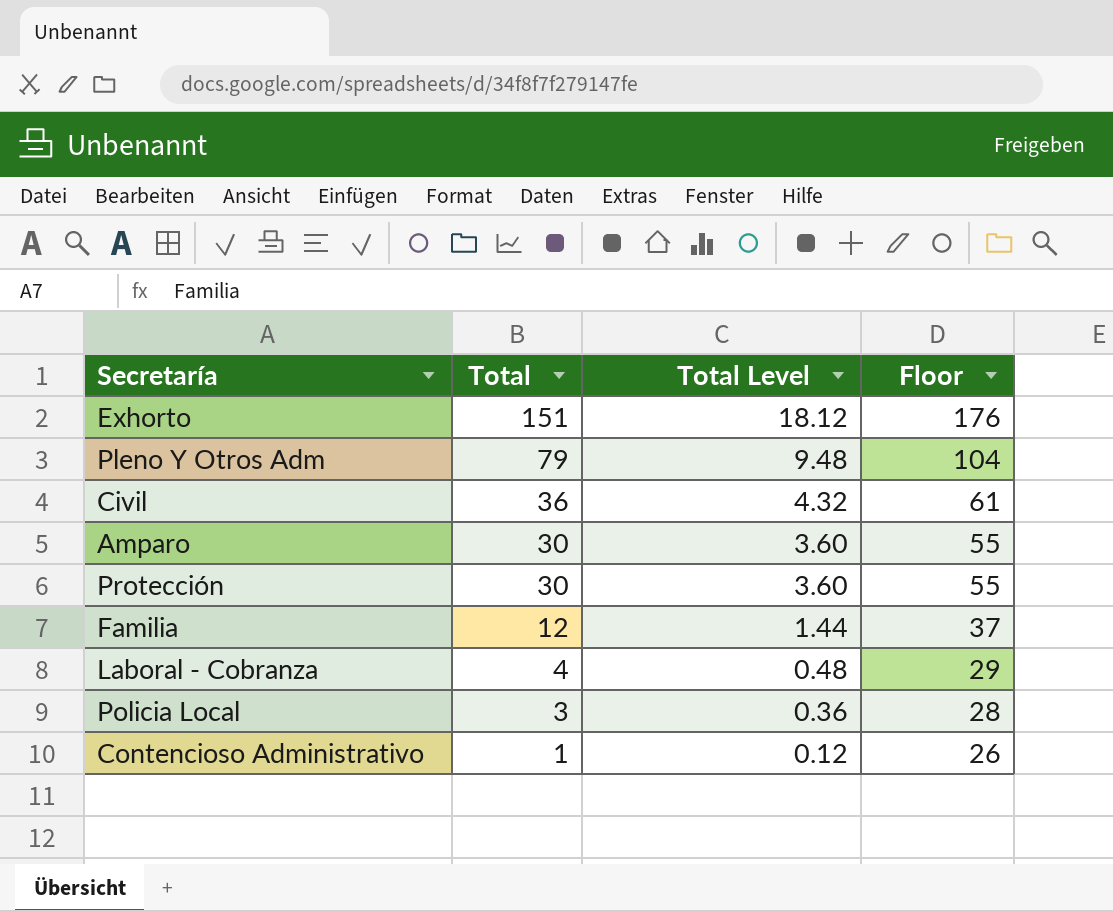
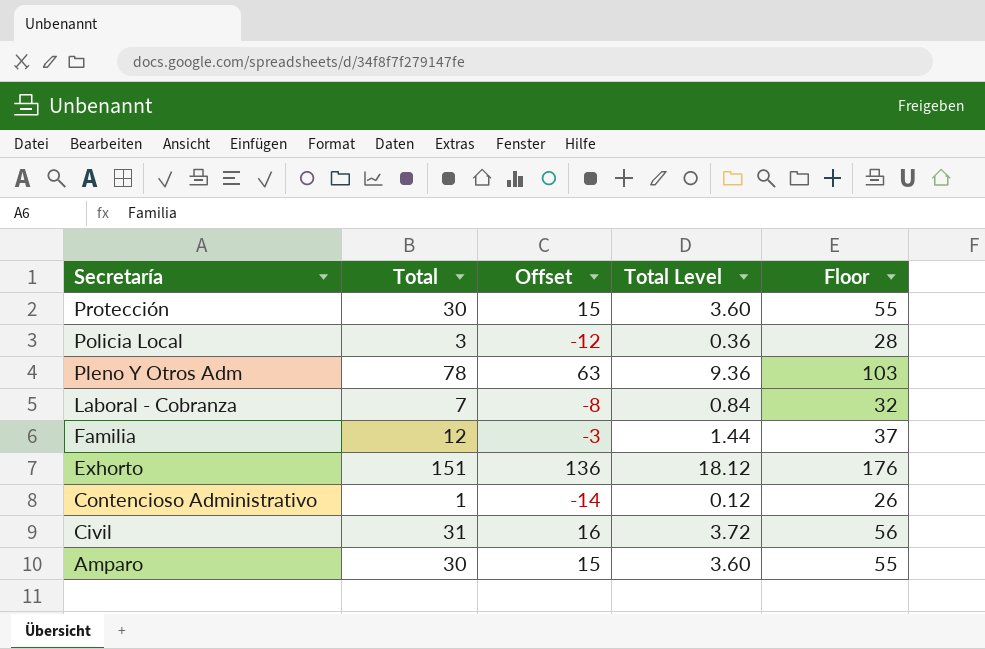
row order: Total descending -> Secretaría descending
column Offset | formula: none -> [Total] - 15
Pleno Y Otros Adm | Total: 79 -> 78
Pleno Y Otros Adm | Total Level: 9.48 -> 9.36
Pleno Y Otros Adm | Floor: 104 -> 103
Laboral - Cobranza | Total: 4 -> 7
Laboral - Cobranza | Total Level: 0.48 -> 0.84
Laboral - Cobranza | Floor: 29 -> 32
Civil | Total: 36 -> 31
Civil | Total Level: 4.32 -> 3.72
Civil | Floor: 61 -> 56

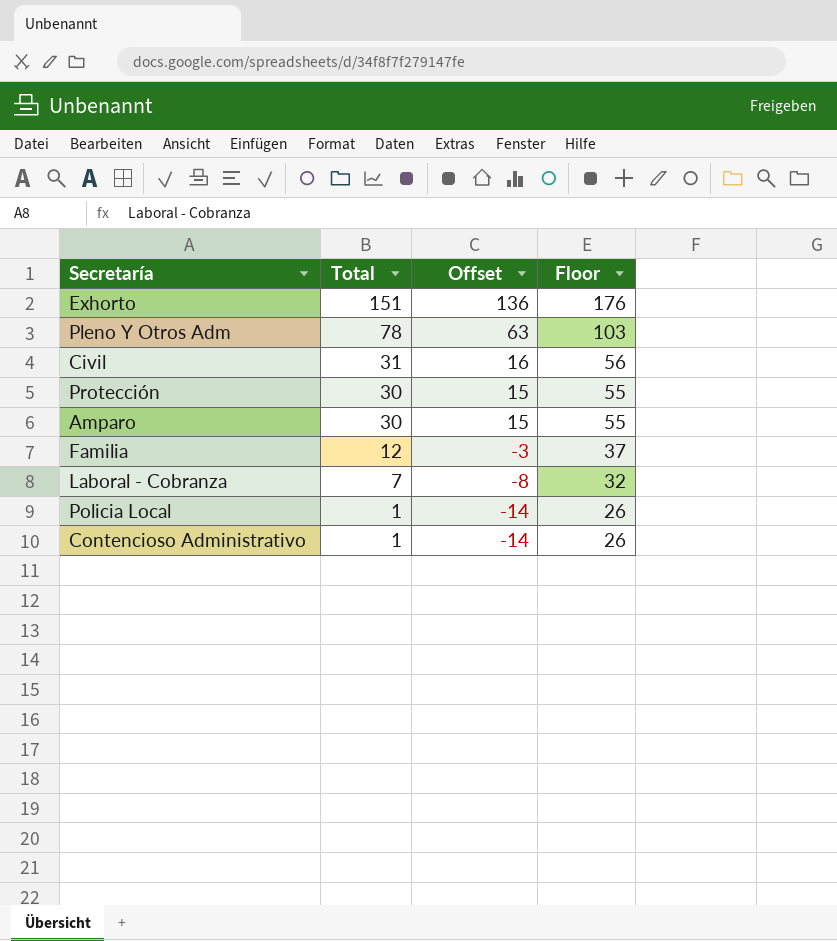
row order: Secretaría descending -> Total descending
column Total Level | formula: [Total] * 0.12 -> none
Policia Local | Total: 3 -> 1
Policia Local | Offset: -12 -> -14
Policia Local | Floor: 28 -> 26

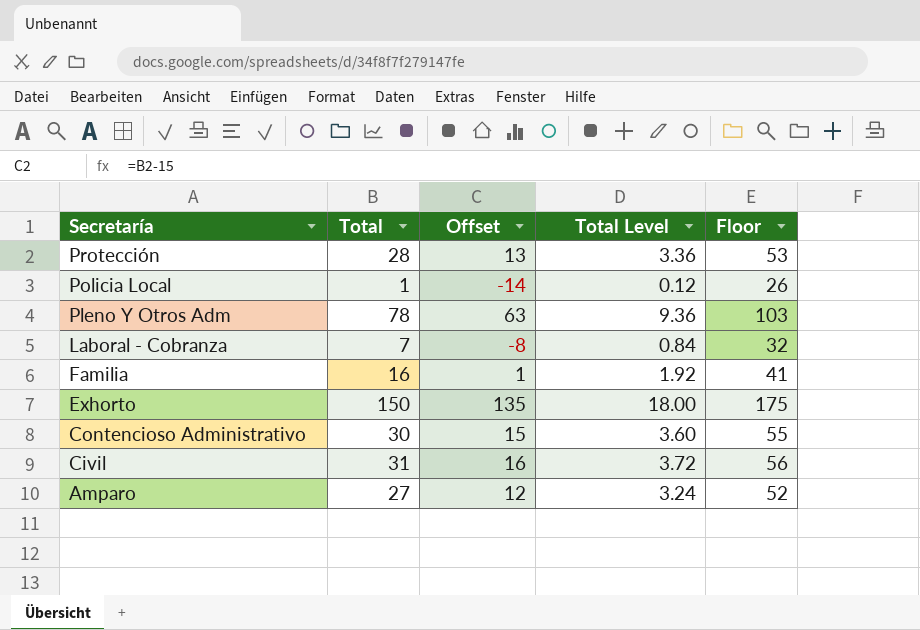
row order: Total descending -> Secretaría descending
column Total Level | formula: none -> [Total] * 0.12
Protección | Total: 30 -> 28
Protección | Offset: 15 -> 13
Protección | Floor: 55 -> 53
Familia | Total: 12 -> 16
Familia | Offset: -3 -> 1
Familia | Floor: 37 -> 41
Exhorto | Total: 151 -> 150
Exhorto | Offset: 136 -> 135
Exhorto | Floor: 176 -> 175
Contencioso Administrativo | Total: 1 -> 30
Contencioso Administrativo | Offset: -14 -> 15
Contencioso Administrativo | Floor: 26 -> 55
Amparo | Total: 30 -> 27
Amparo | Offset: 15 -> 12
Amparo | Floor: 55 -> 52

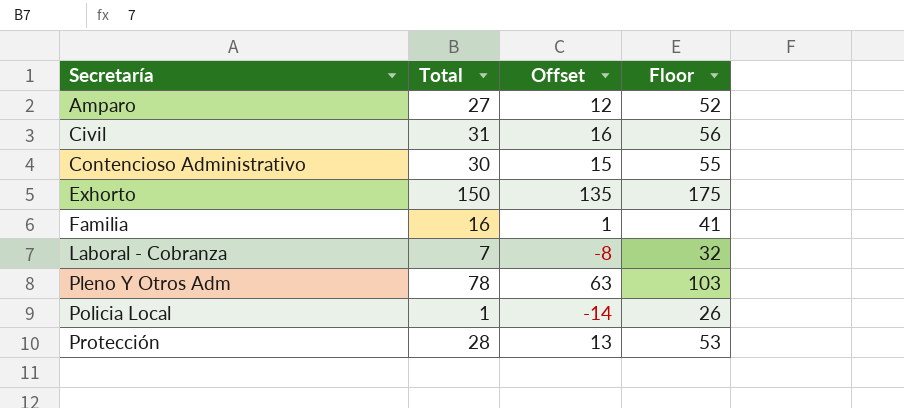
row order: Secretaría descending -> Secretaría ascending
column Total Level | formula: [Total] * 0.12 -> none

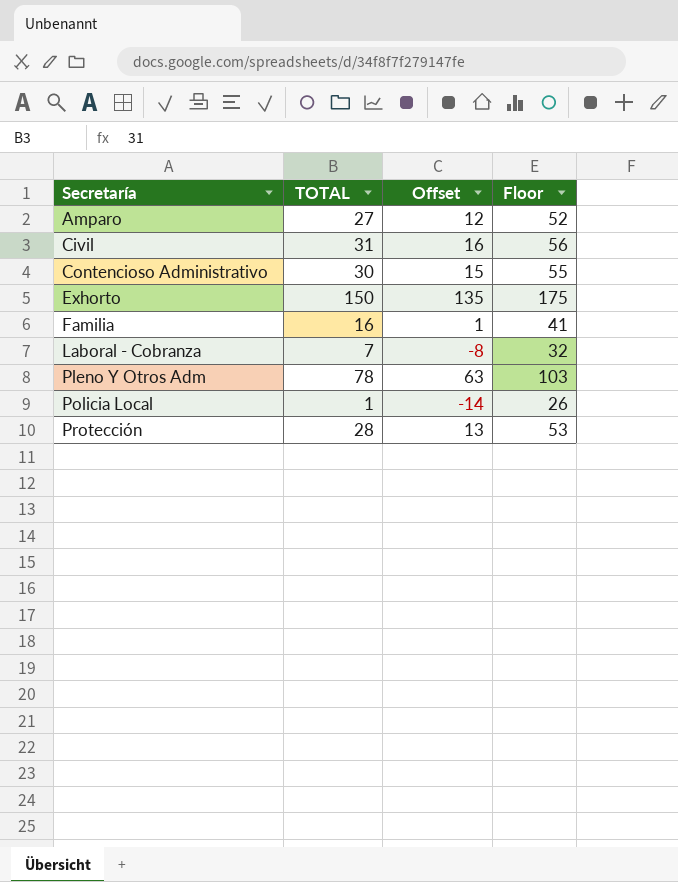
column name: Total -> TOTAL

